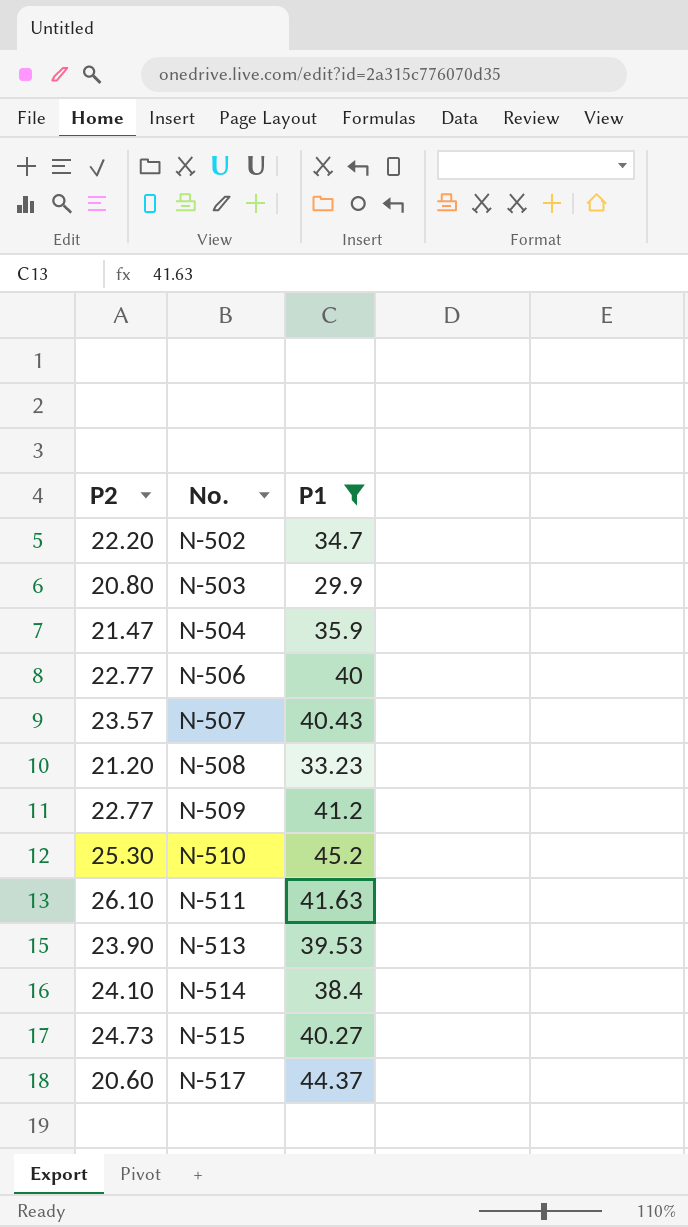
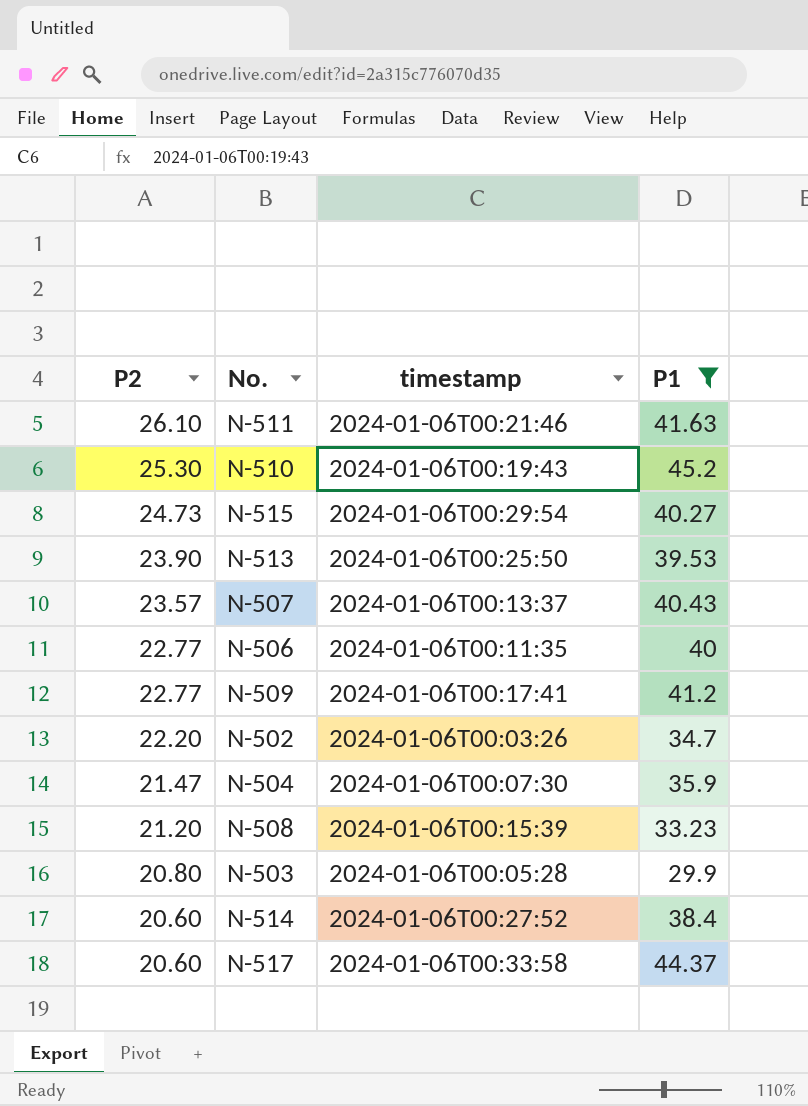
row order: No. ascending -> P2 descending
column timestamp | position: none -> 3
N-514 | P2: 24.10 -> 20.60

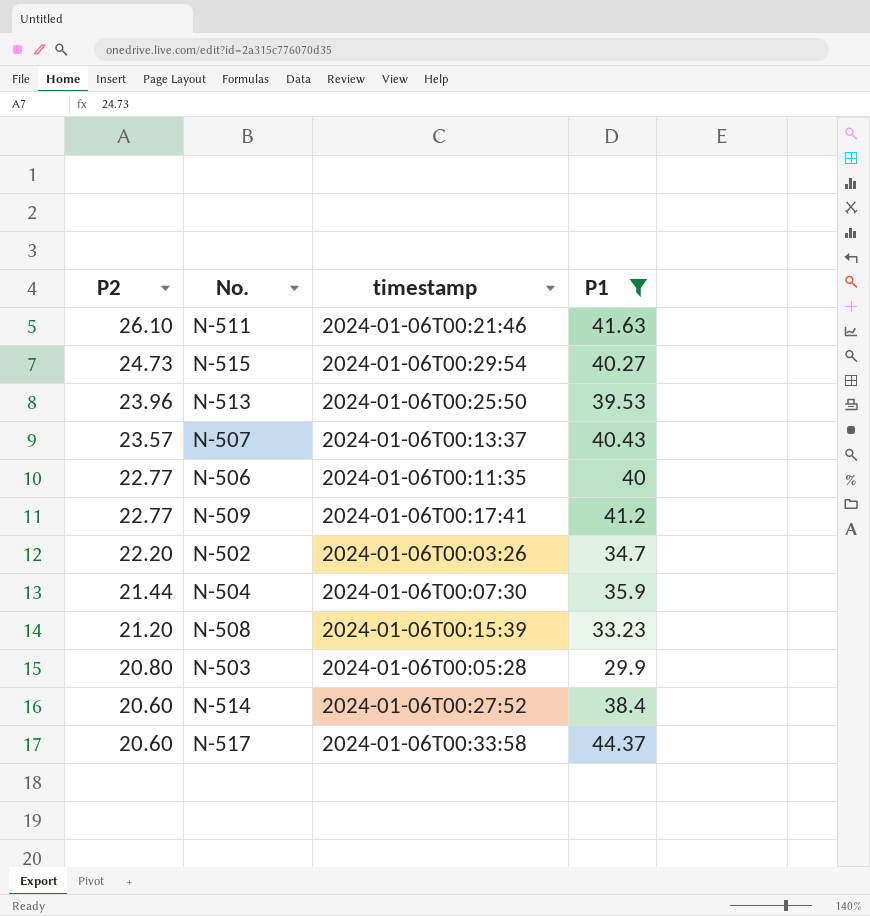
row N-510: 25.30 | 2024-01-06T00:19:43 | 45.2 -> none
N-513 | P2: 23.90 -> 23.96
N-504 | P2: 21.47 -> 21.44

